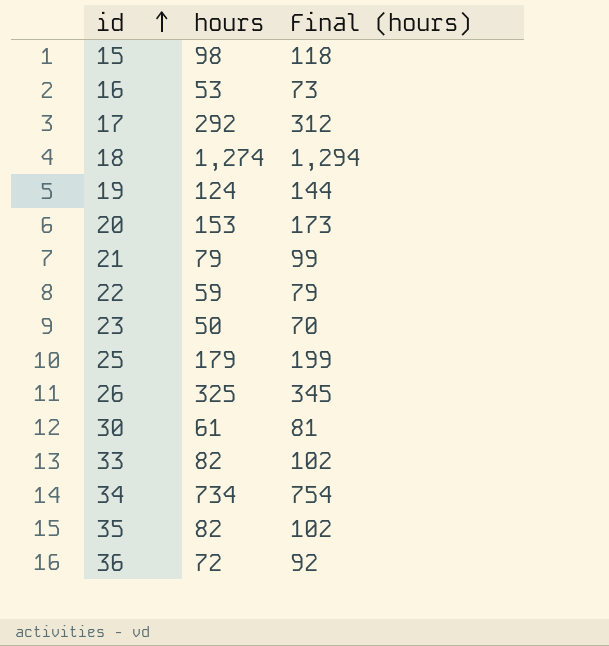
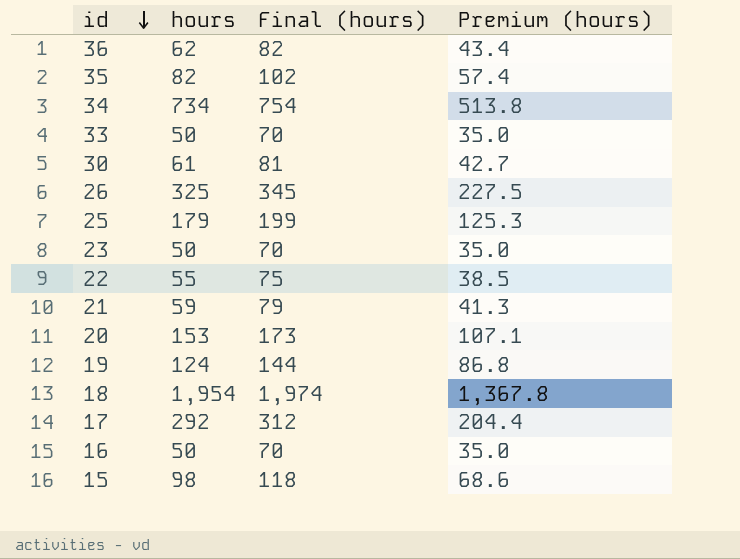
row order: id ascending -> id descending
column Premium (hours) | formula: none -> [hours] * 0.7
36 | hours: 72 -> 62
36 | Final (hours): 92 -> 82
33 | hours: 82 -> 50
33 | Final (hours): 102 -> 70
22 | hours: 59 -> 55
22 | Final (hours): 79 -> 75
21 | hours: 79 -> 59
21 | Final (hours): 99 -> 79
18 | hours: 1,274 -> 1,954
18 | Final (hours): 1,294 -> 1,974
16 | hours: 53 -> 50
16 | Final (hours): 73 -> 70

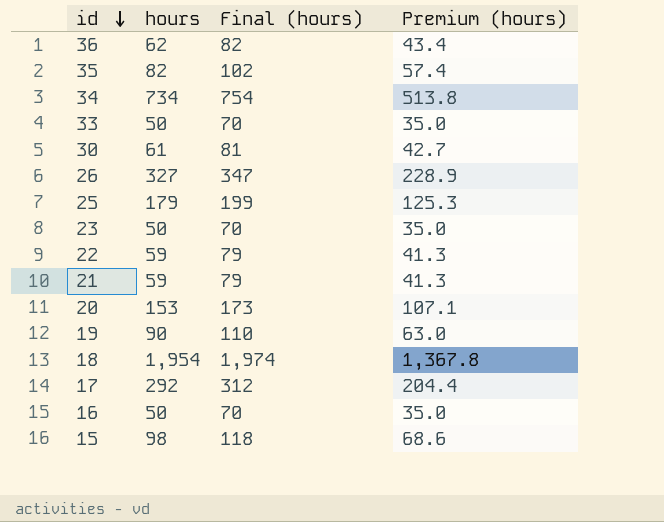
26 | hours: 325 -> 327
26 | Final (hours): 345 -> 347
26 | Premium (hours): 227.5 -> 228.9
22 | hours: 55 -> 59
22 | Final (hours): 75 -> 79
22 | Premium (hours): 38.5 -> 41.3
19 | hours: 124 -> 90
19 | Final (hours): 144 -> 110
19 | Premium (hours): 86.8 -> 63.0

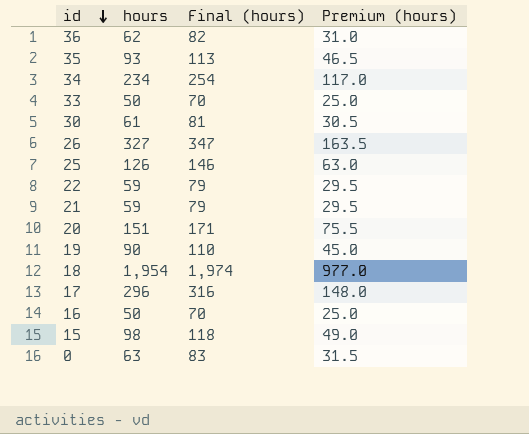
column Premium (hours) | formula: [hours] * 0.7 -> [hours] * 0.5
row 23: 50 | 70 | 35.0 -> none
35 | hours: 82 -> 93
35 | Final (hours): 102 -> 113
34 | hours: 734 -> 234
34 | Final (hours): 754 -> 254
25 | hours: 179 -> 126
25 | Final (hours): 199 -> 146
20 | hours: 153 -> 151
20 | Final (hours): 173 -> 171
17 | hours: 292 -> 296
17 | Final (hours): 312 -> 316
row 0: none -> 63 | 83 | 31.5

